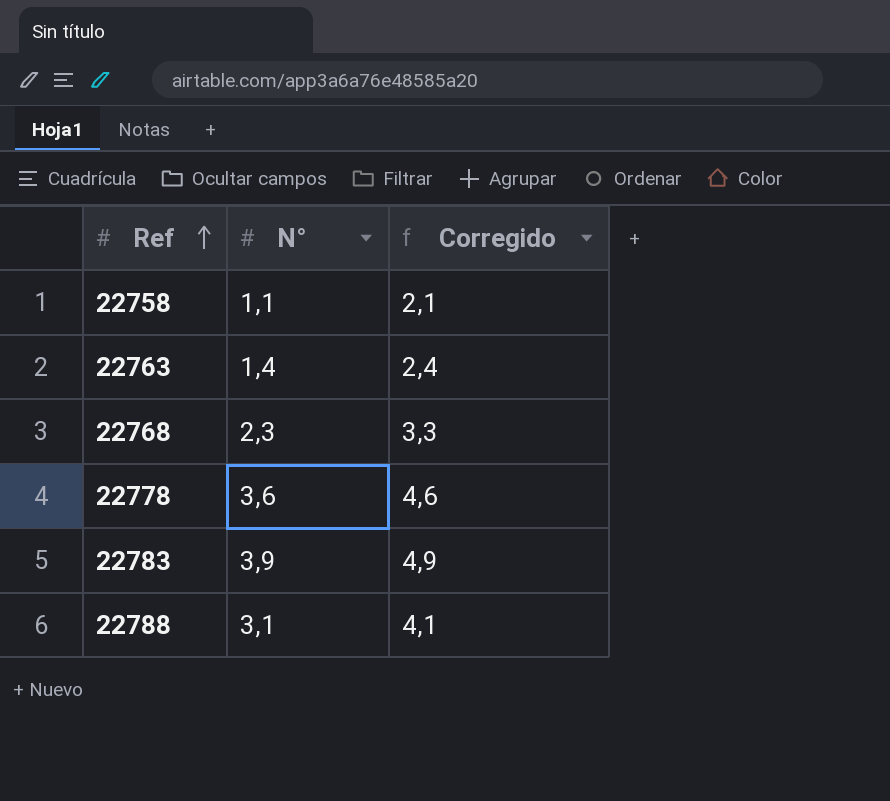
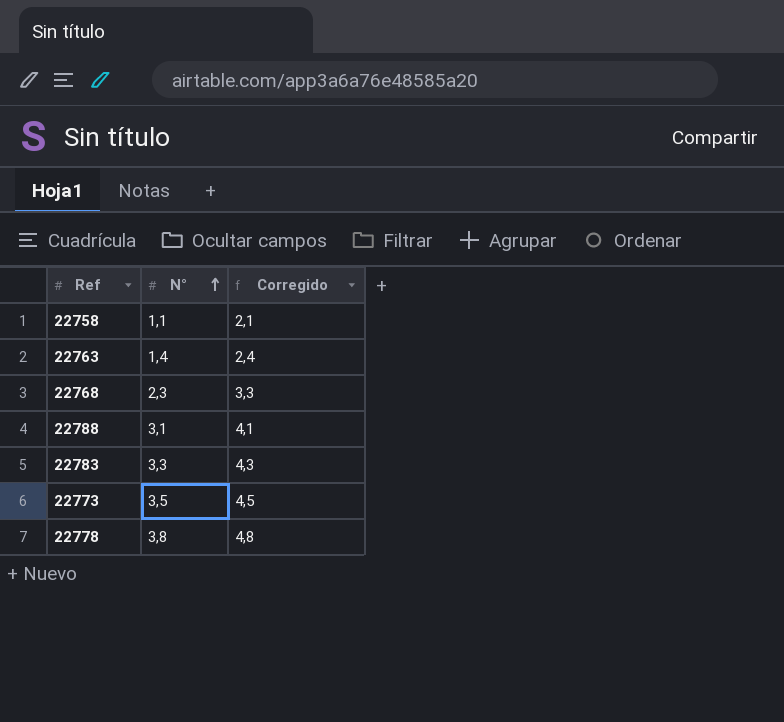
row order: Ref ascending -> N° ascending
22783 | N°: 3,9 -> 3,3
22783 | Corregido: 4,9 -> 4,3
row 22773: none -> 3,5 | 4,5
22778 | N°: 3,6 -> 3,8
22778 | Corregido: 4,6 -> 4,8

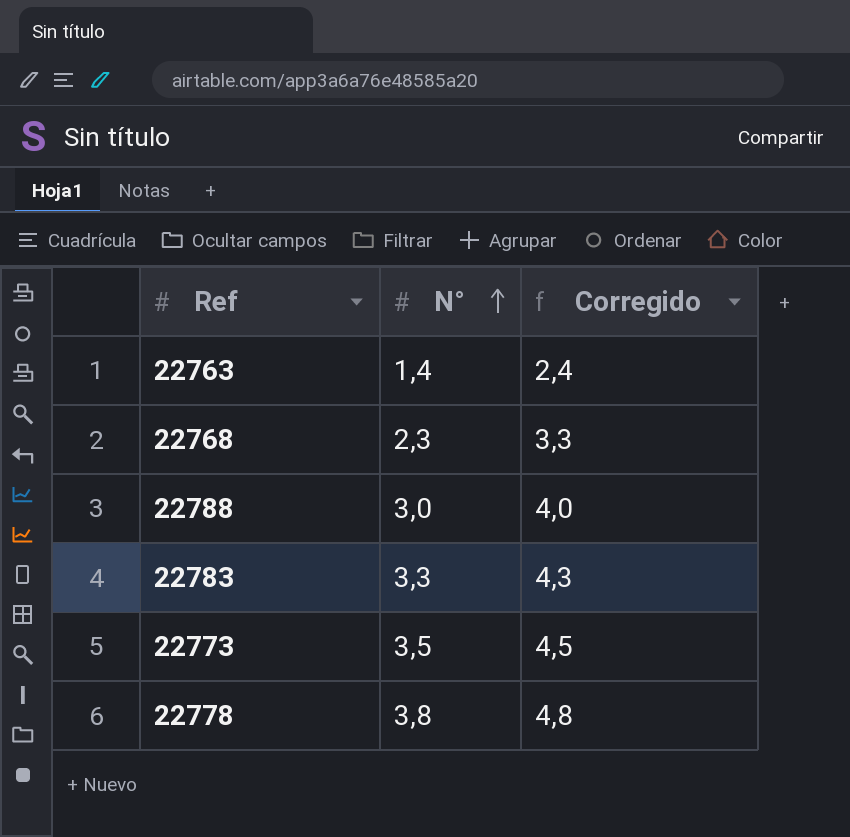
row 22758: 1,1 | 2,1 -> none
22788 | N°: 3,1 -> 3,0
22788 | Corregido: 4,1 -> 4,0

